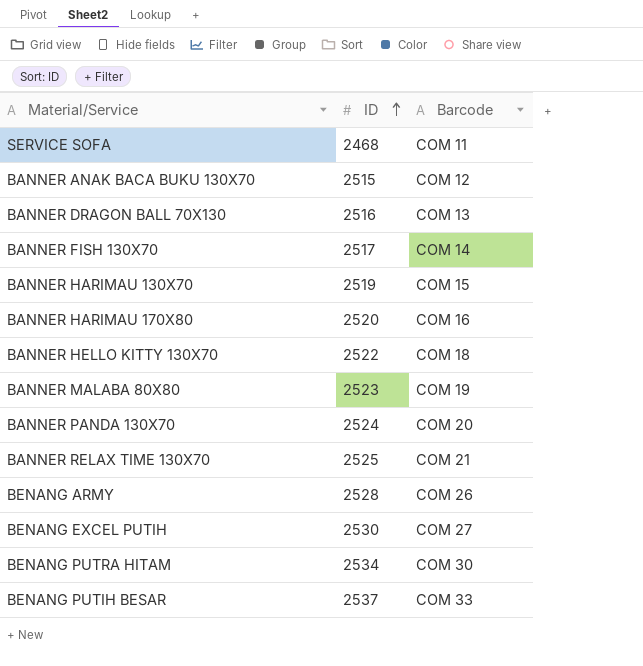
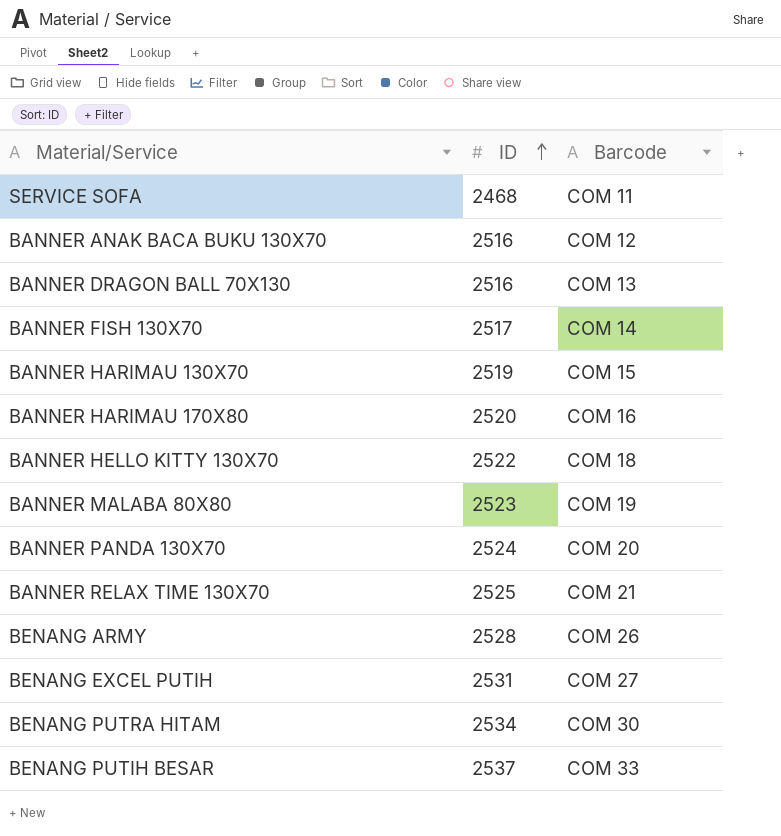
BANNER ANAK BACA BUKU 130X70 | ID: 2515 -> 2516
BENANG EXCEL PUTIH | ID: 2530 -> 2531

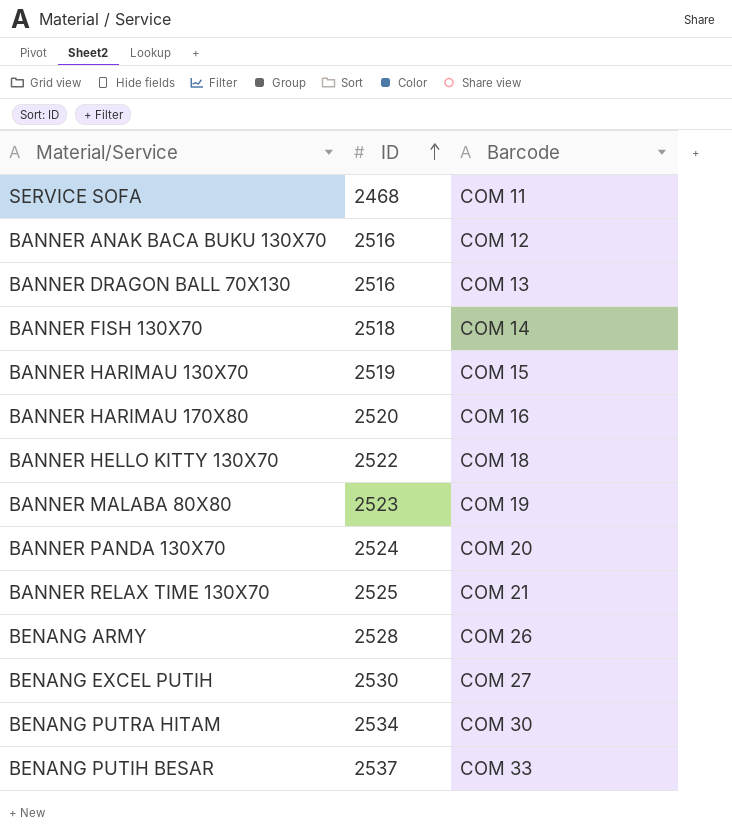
BANNER FISH 130X70 | ID: 2517 -> 2518
BENANG EXCEL PUTIH | ID: 2531 -> 2530

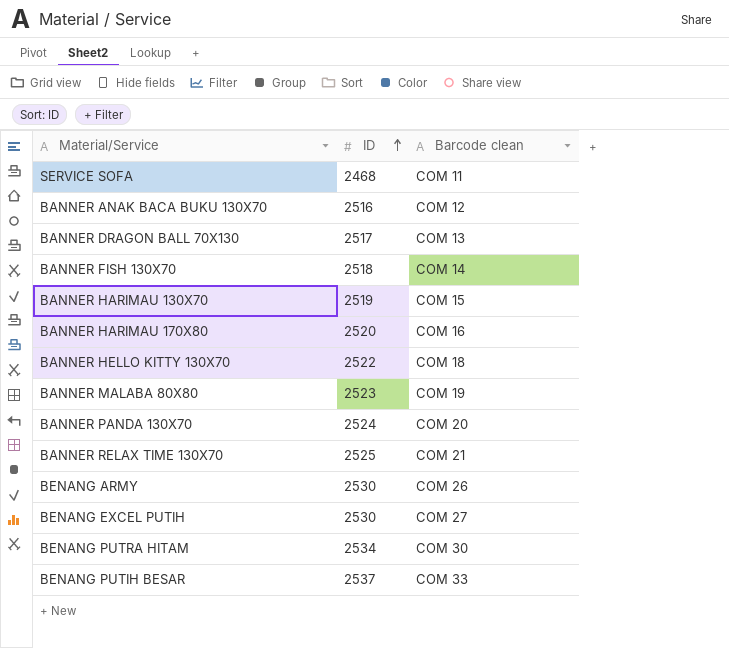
column name: Barcode -> Barcode clean
BANNER DRAGON BALL 70X130 | ID: 2516 -> 2517
BENANG ARMY | ID: 2528 -> 2530

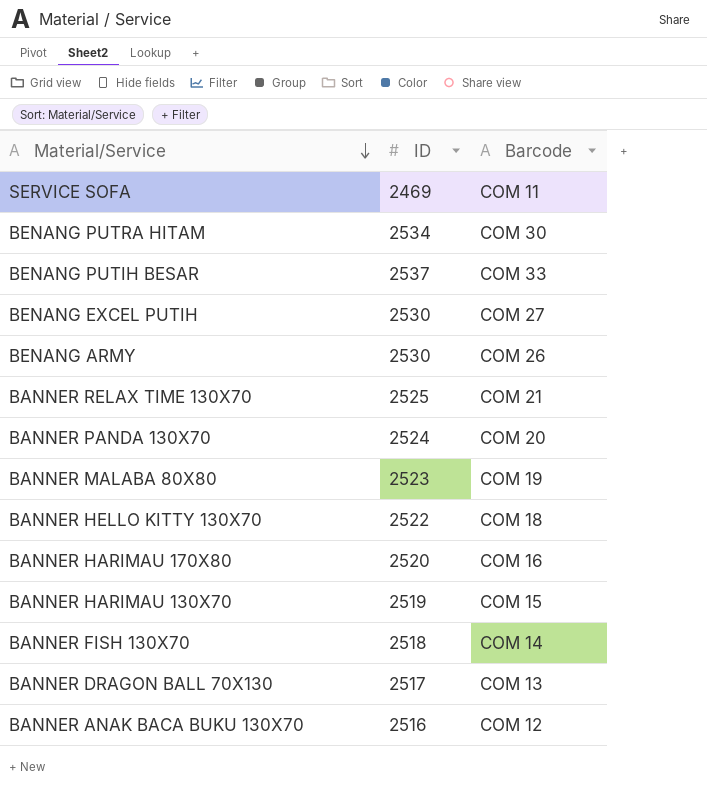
row order: ID ascending -> Material/Service descending
column name: Barcode clean -> Barcode
SERVICE SOFA | ID: 2468 -> 2469

